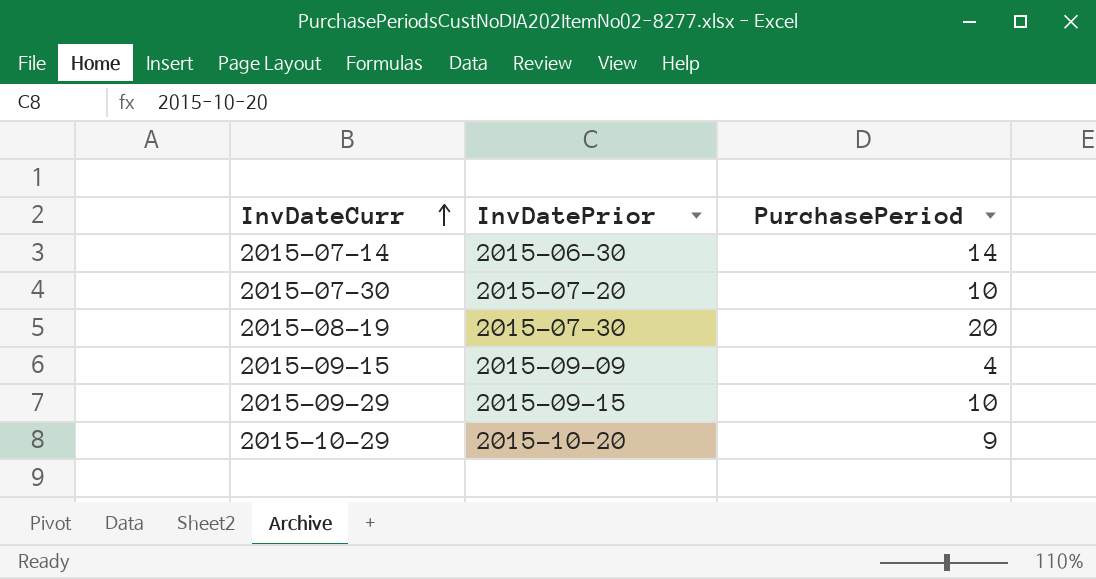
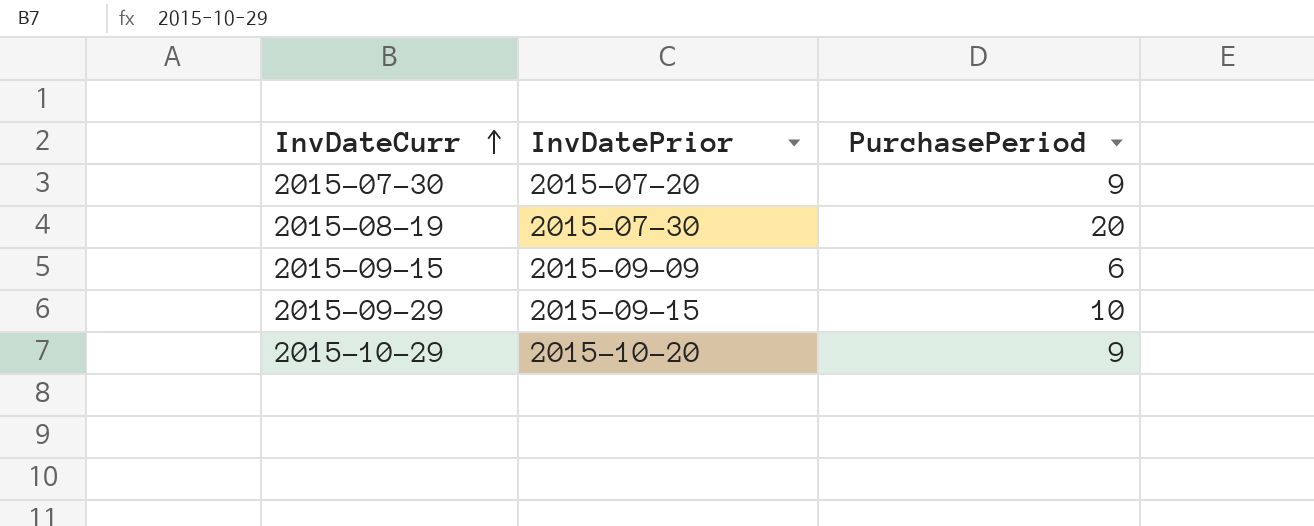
row 2015-07-14: 2015-06-30 | 14 -> none
2015-07-30 | PurchasePeriod: 10 -> 9
2015-09-15 | PurchasePeriod: 4 -> 6

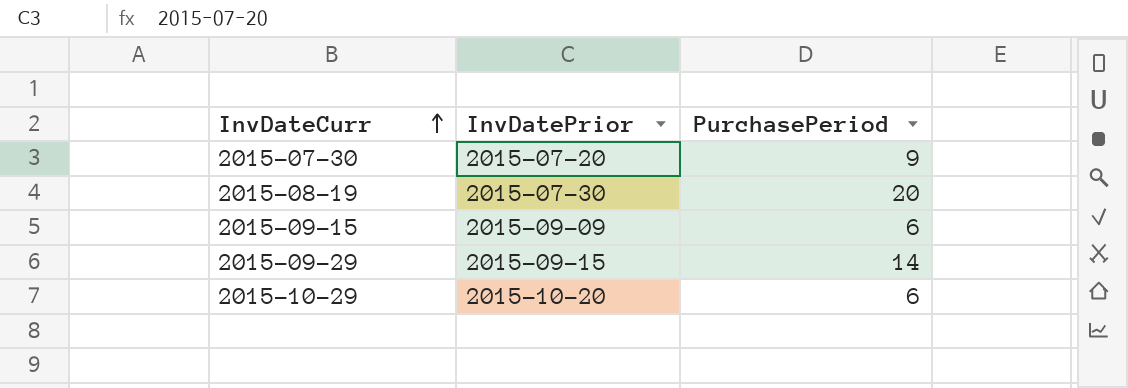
2015-09-29 | PurchasePeriod: 10 -> 14
2015-10-29 | PurchasePeriod: 9 -> 6

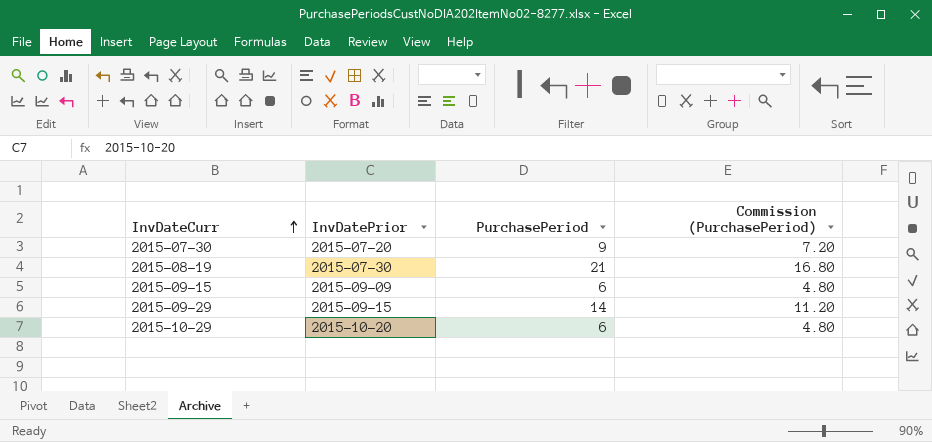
column Commission (PurchasePeriod) | formula: none -> [PurchasePeriod] * 0.8
2015-08-19 | PurchasePeriod: 20 -> 21

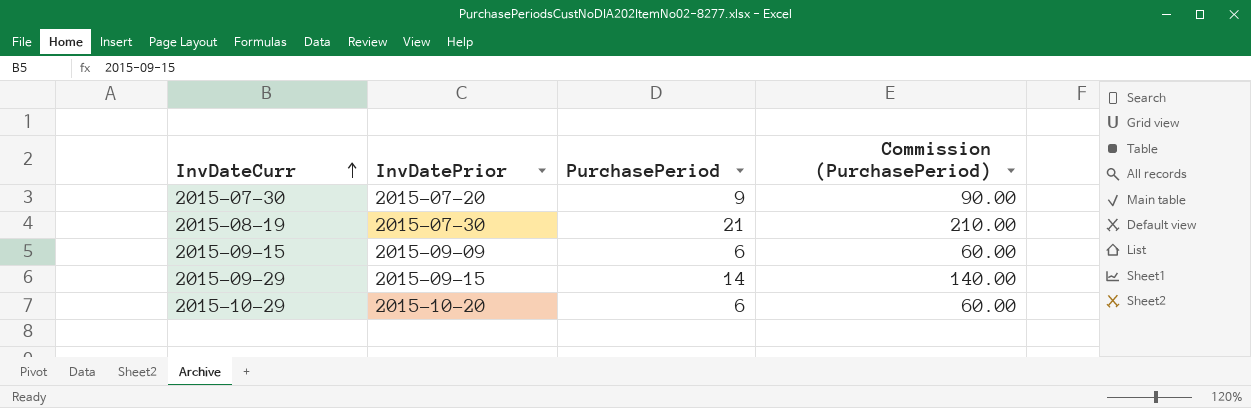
column Commission (PurchasePeriod) | formula: [PurchasePeriod] * 0.8 -> [PurchasePeriod] * 10

